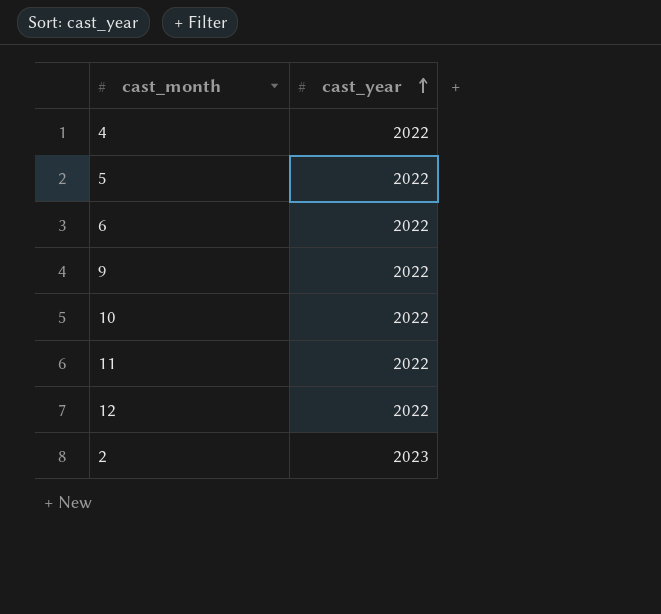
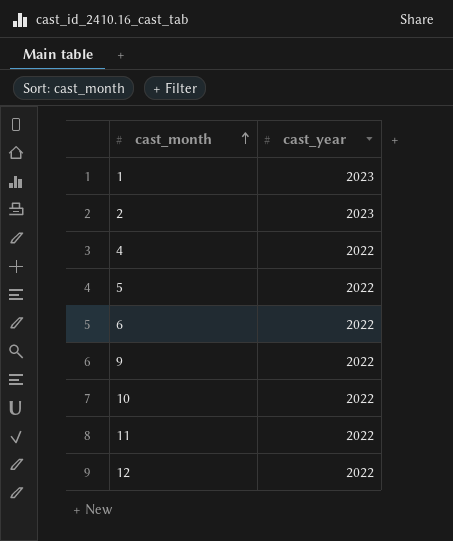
row order: cast_year ascending -> cast_month ascending
row 1: none -> 2023

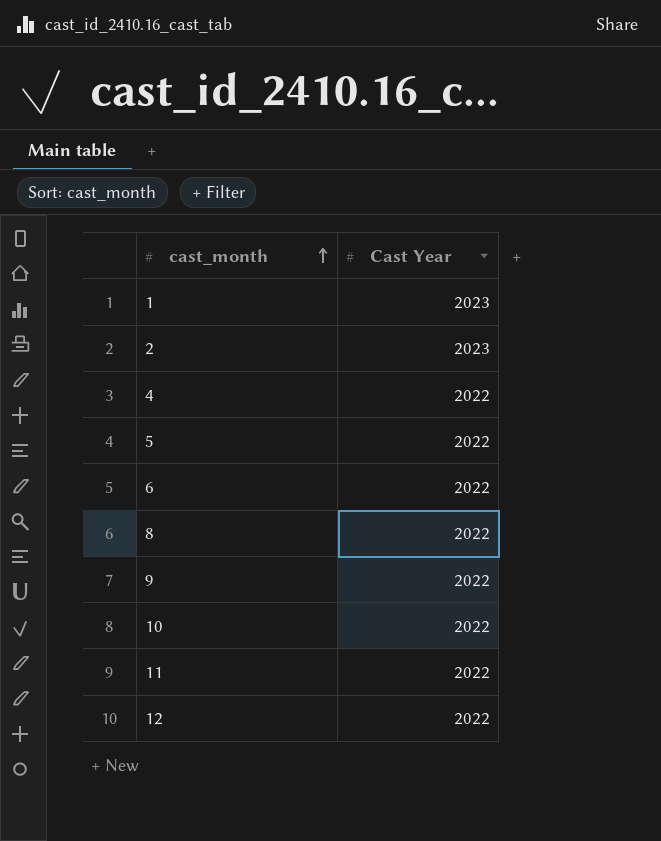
column name: cast_year -> Cast Year
row 8: none -> 2022

